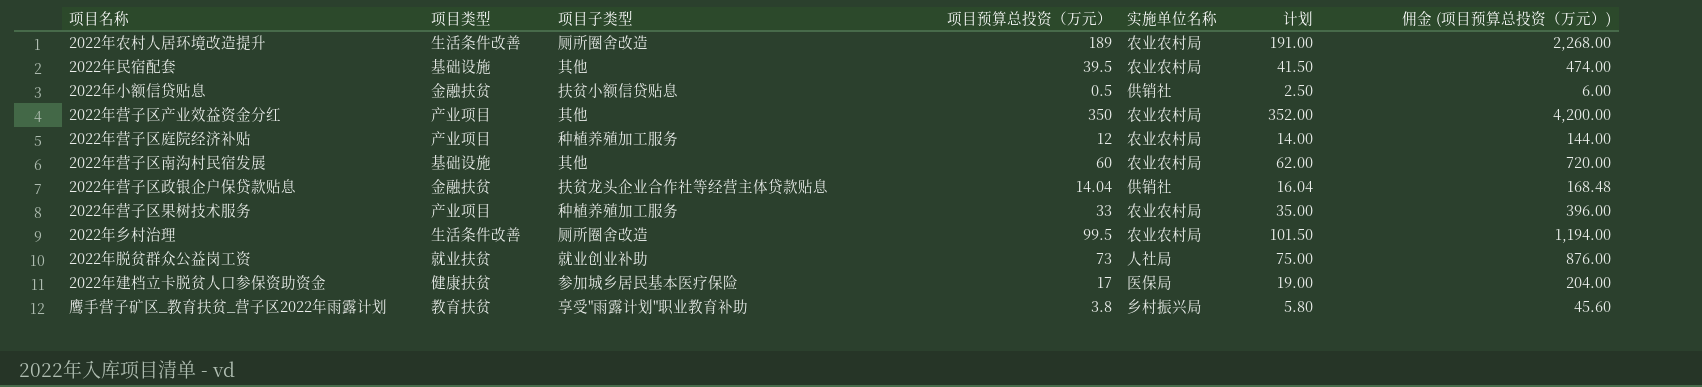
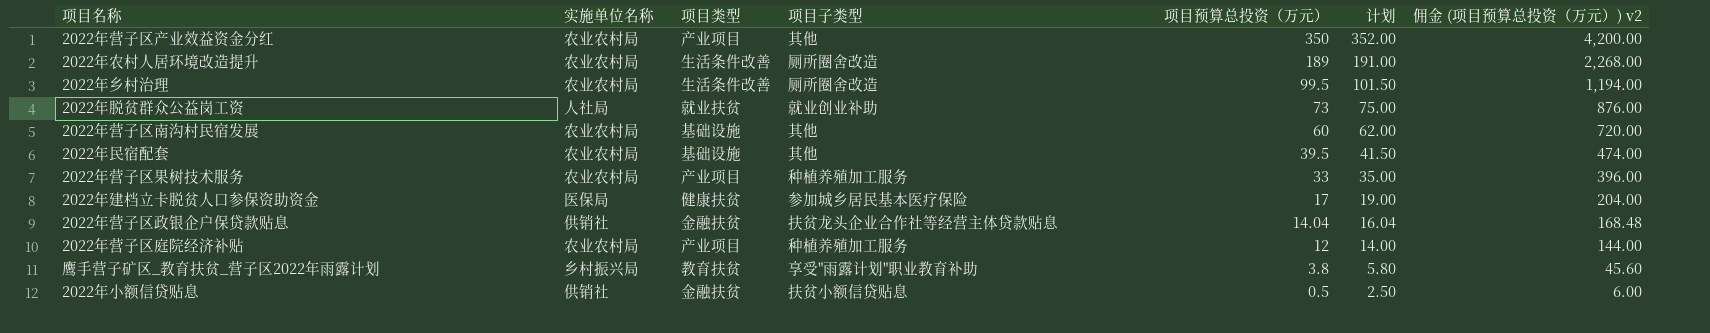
row order: none -> 项目预算总投资（万元） descending
column 实施单位名称 | position: 5 -> 2
column name: 佣金 (项目预算总投资（万元）) -> 佣金 (项目预算总投资（万元）) v2

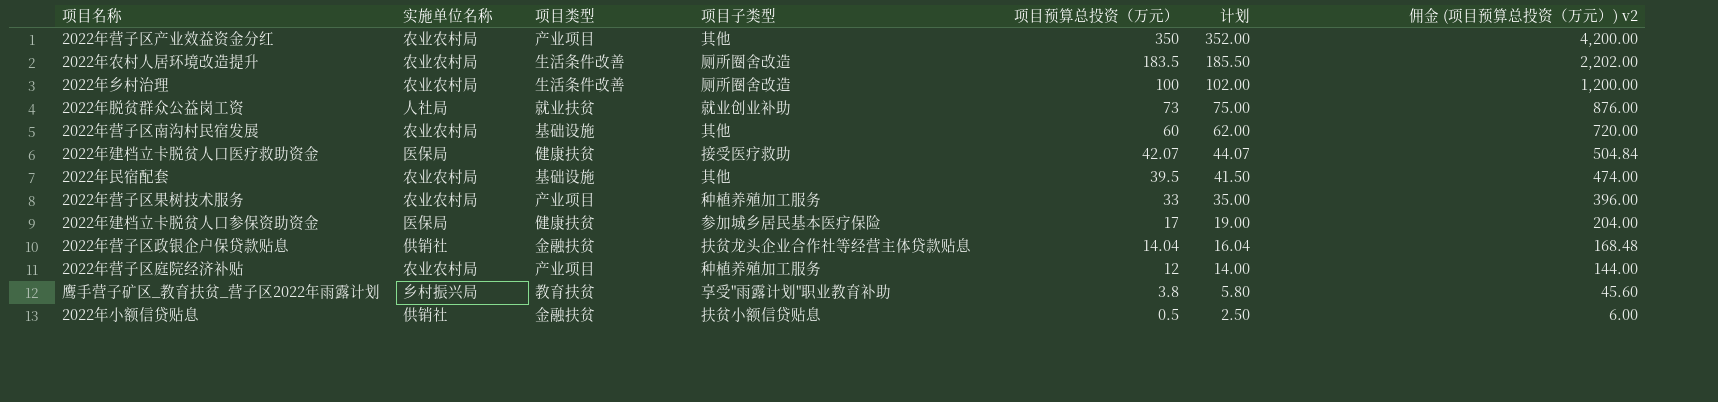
2022年农村人居环境改造提升 | 项目预算总投资（万元）: 189 -> 183.5
2022年农村人居环境改造提升 | 计划: 191.00 -> 185.50
2022年农村人居环境改造提升 | 佣金 (项目预算总投资（万元）) v2: 2,268.00 -> 2,202.00
2022年乡村治理 | 项目预算总投资（万元）: 99.5 -> 100
2022年乡村治理 | 计划: 101.50 -> 102.00
2022年乡村治理 | 佣金 (项目预算总投资（万元）) v2: 1,194.00 -> 1,200.00
row 2022年建档立卡脱贫人口医疗救助资金: none -> 医保局 | 健康扶贫 | 接受医疗救助 | 42.07 | 44.07 | 504.84

